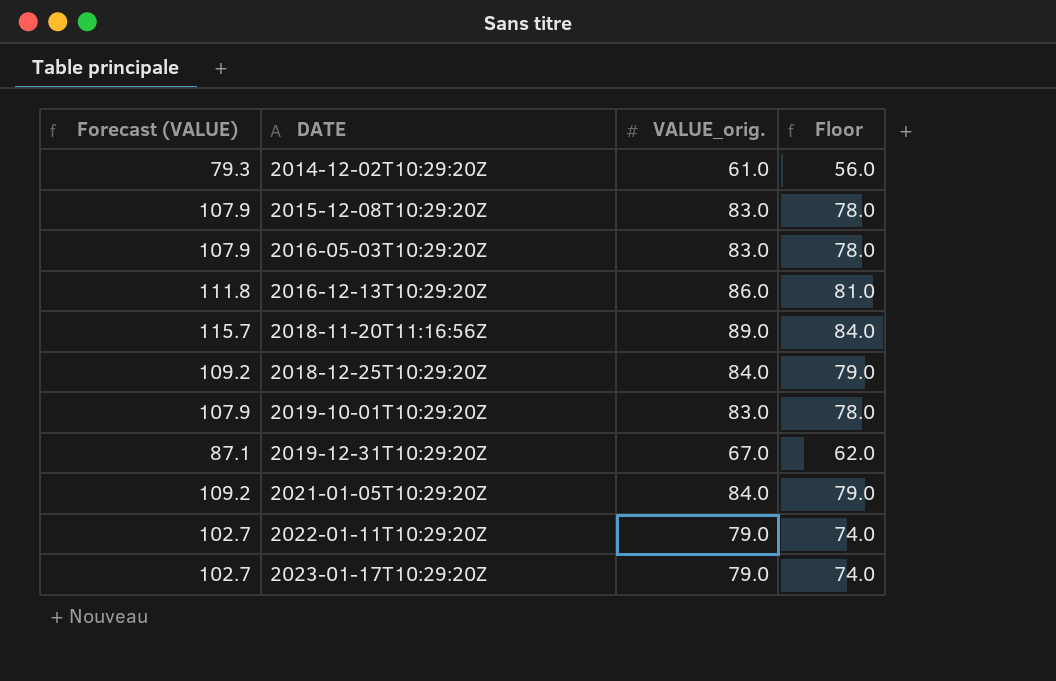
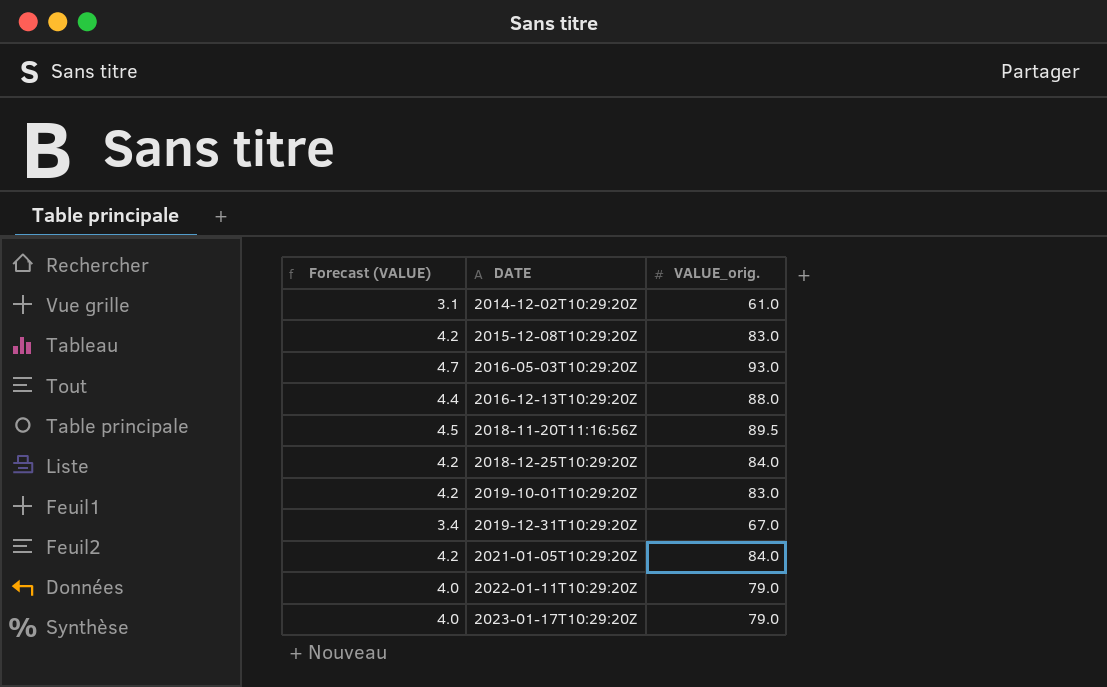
column Floor | formula: [VALUE_orig.] - 5 -> none
column Forecast (VALUE) | formula: [VALUE_orig.] * 1.3 -> [VALUE_orig.] * 0.05
2016-05-03T10:29:20Z | VALUE_orig.: 83.0 -> 93.0
2016-12-13T10:29:20Z | VALUE_orig.: 86.0 -> 88.0
2018-11-20T11:16:56Z | VALUE_orig.: 89.0 -> 89.5

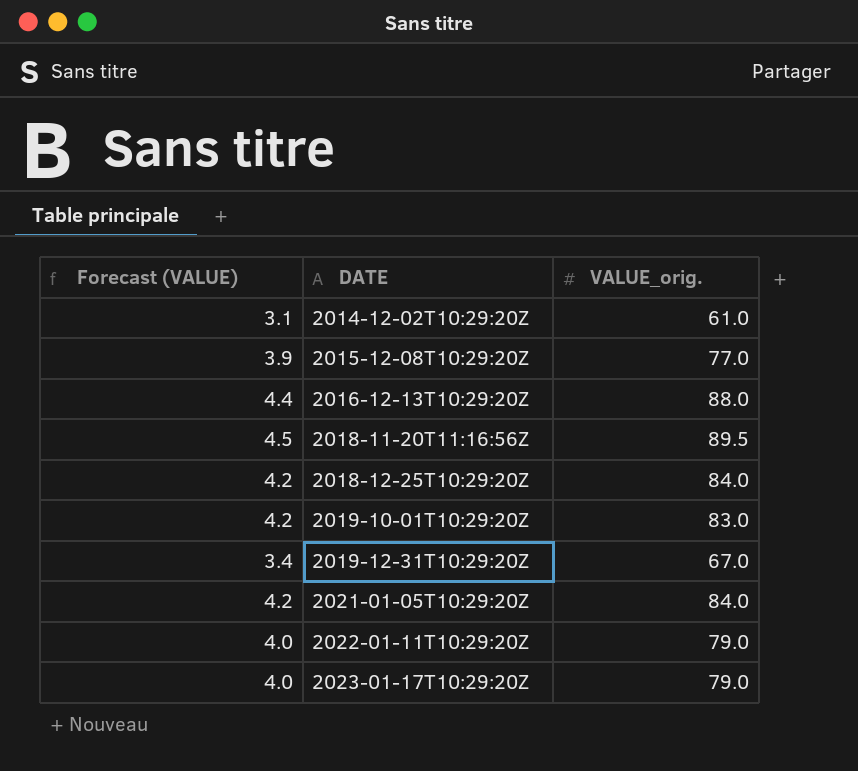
row 2016-05-03T10:29:20Z: 4.7 | 93.0 -> none
2015-12-08T10:29:20Z | Forecast (VALUE): 4.2 -> 3.9
2015-12-08T10:29:20Z | VALUE_orig.: 83.0 -> 77.0

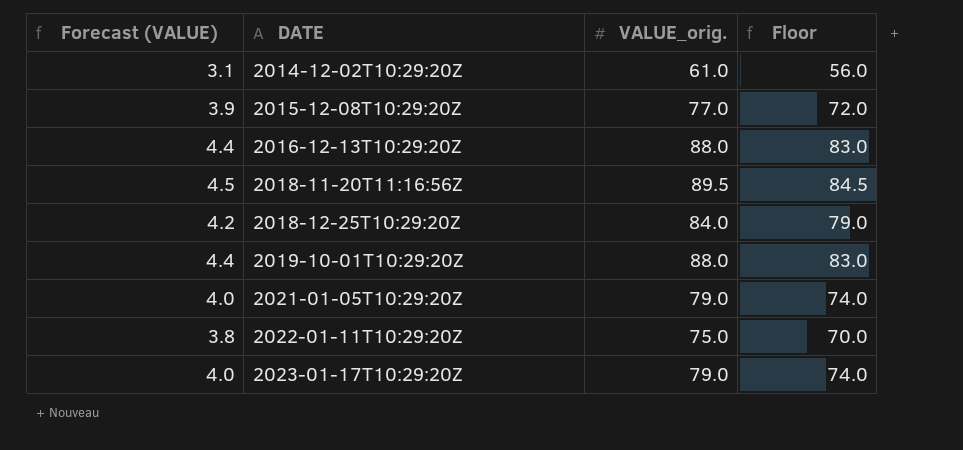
column Floor | formula: none -> [VALUE_orig.] - 5
row 2019-12-31T10:29:20Z: 3.4 | 67.0 -> none
2019-10-01T10:29:20Z | Forecast (VALUE): 4.2 -> 4.4
2019-10-01T10:29:20Z | VALUE_orig.: 83.0 -> 88.0
2021-01-05T10:29:20Z | Forecast (VALUE): 4.2 -> 4.0
2021-01-05T10:29:20Z | VALUE_orig.: 84.0 -> 79.0
2022-01-11T10:29:20Z | Forecast (VALUE): 4.0 -> 3.8
2022-01-11T10:29:20Z | VALUE_orig.: 79.0 -> 75.0

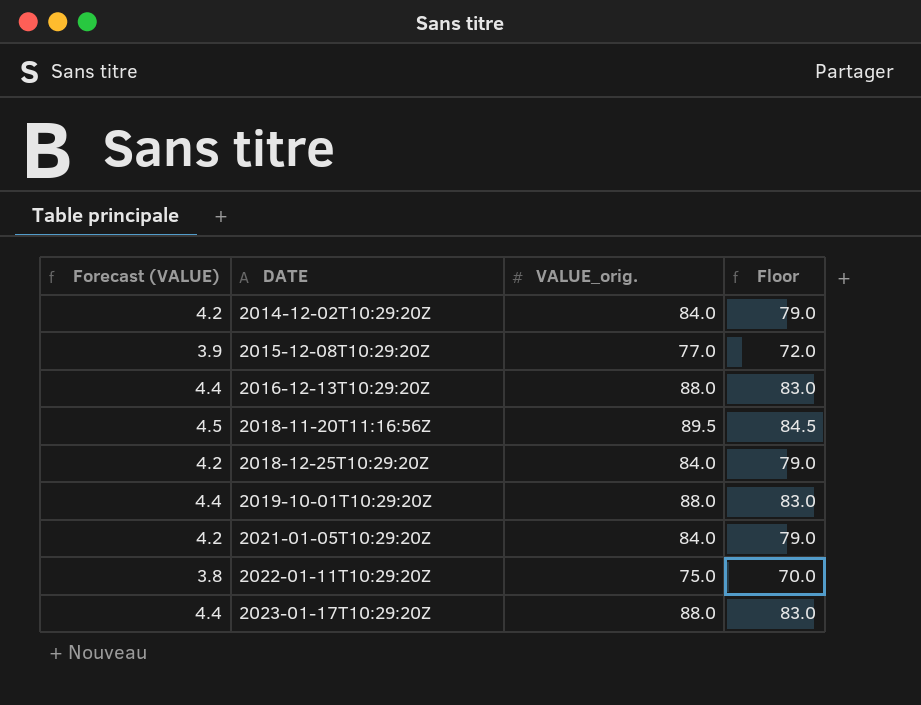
2014-12-02T10:29:20Z | Forecast (VALUE): 3.1 -> 4.2
2014-12-02T10:29:20Z | VALUE_orig.: 61.0 -> 84.0
2014-12-02T10:29:20Z | Floor: 56.0 -> 79.0
2021-01-05T10:29:20Z | Forecast (VALUE): 4.0 -> 4.2
2021-01-05T10:29:20Z | VALUE_orig.: 79.0 -> 84.0
2021-01-05T10:29:20Z | Floor: 74.0 -> 79.0
2023-01-17T10:29:20Z | Forecast (VALUE): 4.0 -> 4.4
2023-01-17T10:29:20Z | VALUE_orig.: 79.0 -> 88.0
2023-01-17T10:29:20Z | Floor: 74.0 -> 83.0

